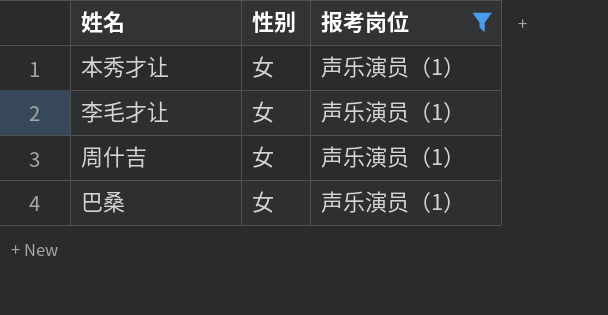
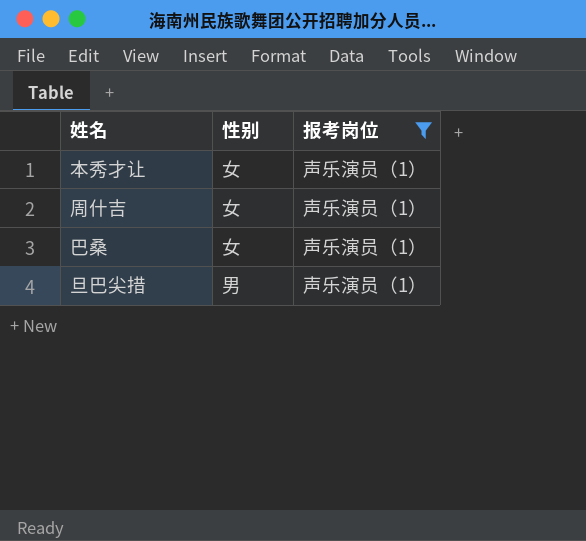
row 李毛才让: 女 | 声乐演员（1） -> none
row 旦巴尖措: none -> 男 | 声乐演员（1）

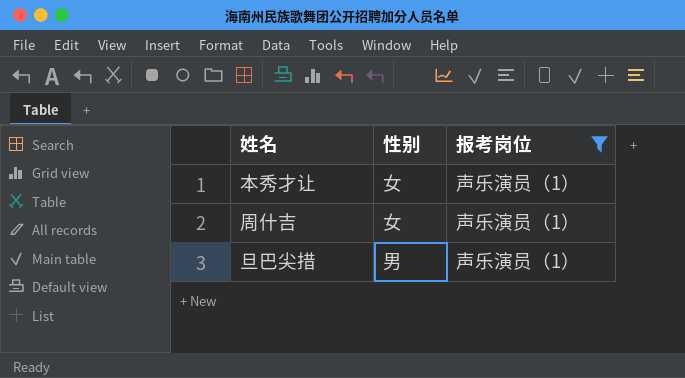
row 巴桑: 女 | 声乐演员（1） -> none

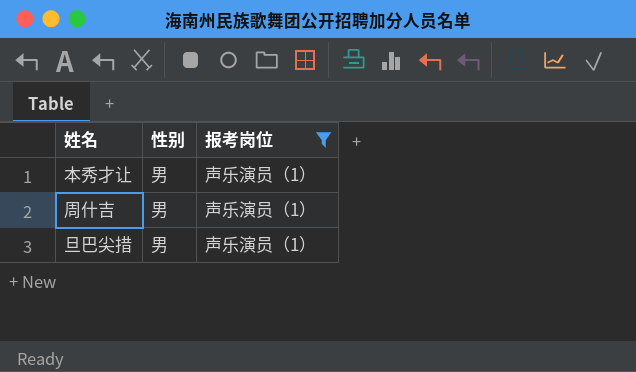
本秀才让 | 性别: 女 -> 男
周什吉 | 性别: 女 -> 男

